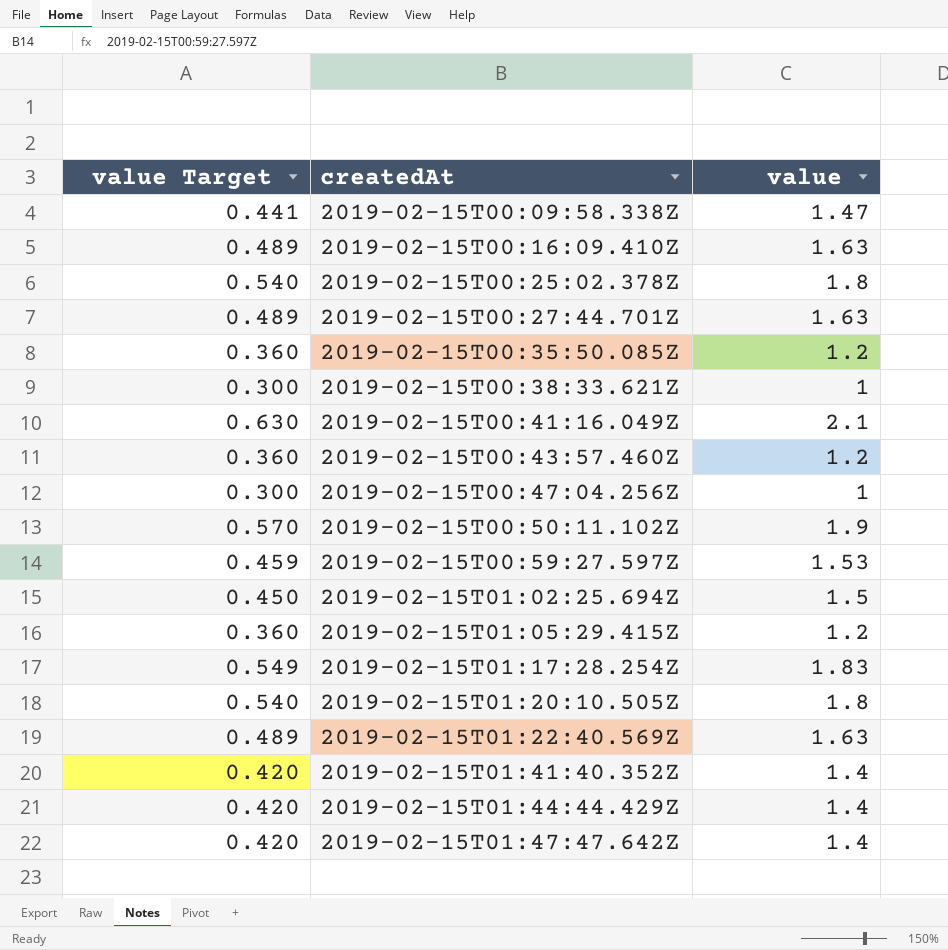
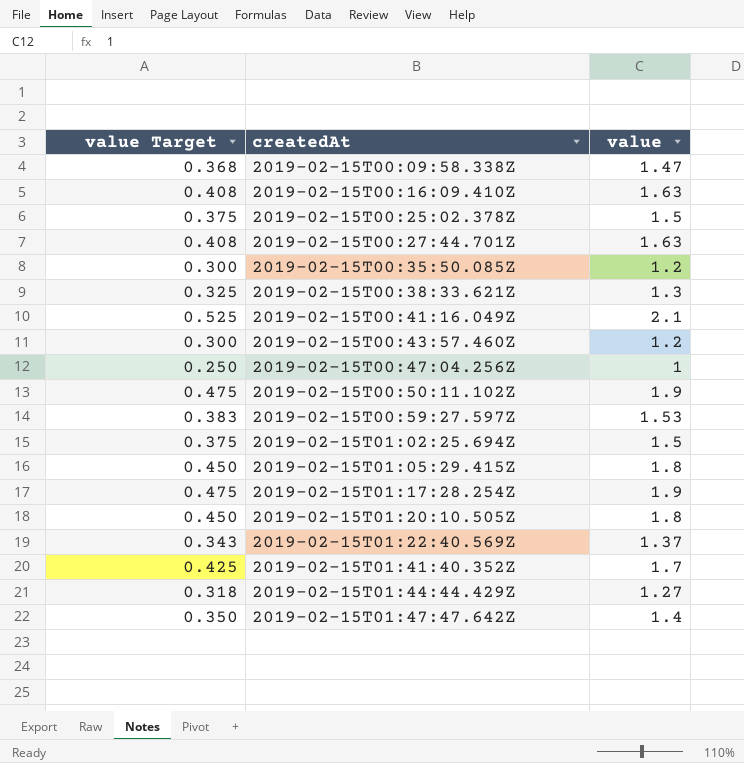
column value Target | formula: [value] * 0.3 -> [value] * 0.25
2019-02-15T00:25:02.378Z | value: 1.8 -> 1.5
2019-02-15T00:38:33.621Z | value: 1 -> 1.3
2019-02-15T01:05:29.415Z | value: 1.2 -> 1.8
2019-02-15T01:17:28.254Z | value: 1.83 -> 1.9
2019-02-15T01:22:40.569Z | value: 1.63 -> 1.37
2019-02-15T01:41:40.352Z | value: 1.4 -> 1.7
2019-02-15T01:44:44.429Z | value: 1.4 -> 1.27

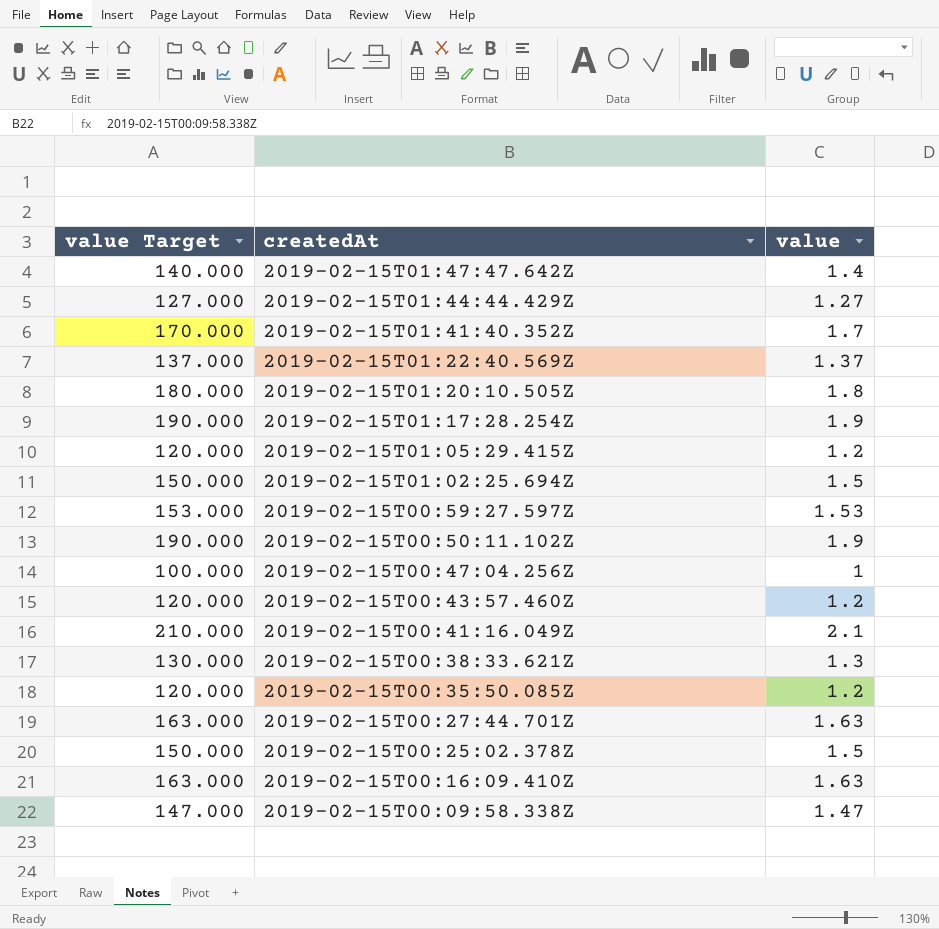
row order: createdAt ascending -> createdAt descending
column value Target | formula: [value] * 0.25 -> [value] * 100
2019-02-15T01:05:29.415Z | value: 1.8 -> 1.2

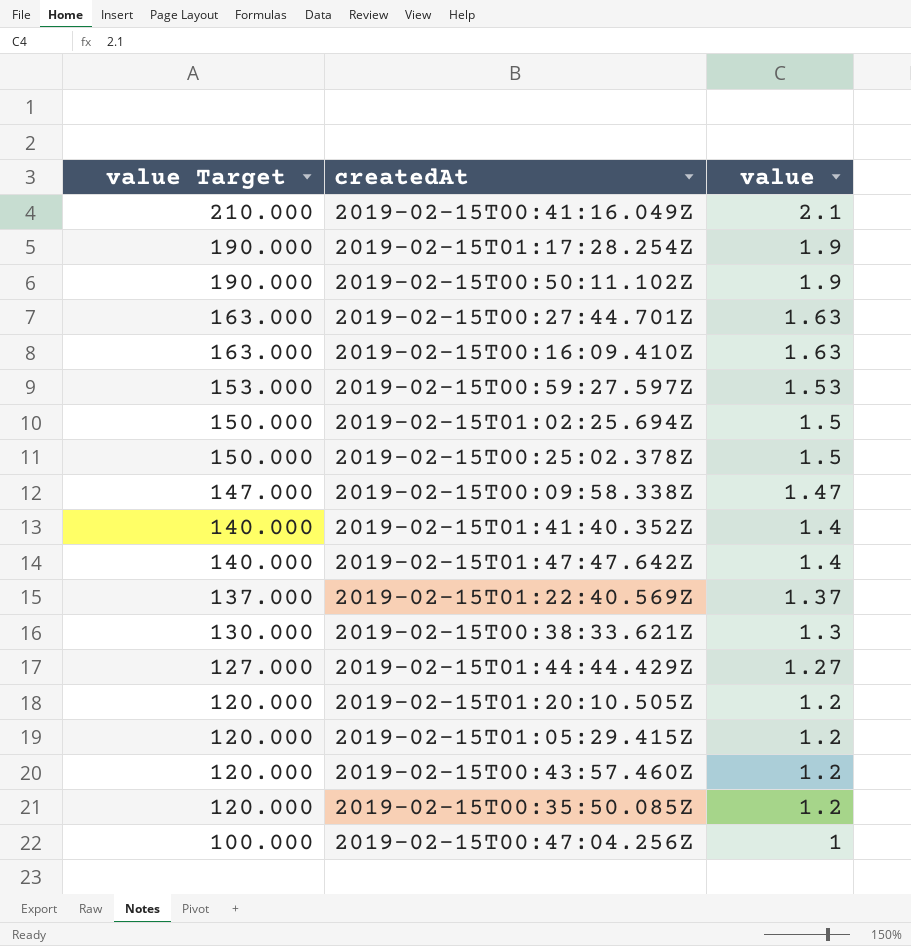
row order: createdAt descending -> value Target descending
2019-02-15T01:41:40.352Z | value Target: 170.000 -> 140.000
2019-02-15T01:41:40.352Z | value: 1.7 -> 1.4
2019-02-15T01:20:10.505Z | value Target: 180.000 -> 120.000
2019-02-15T01:20:10.505Z | value: 1.8 -> 1.2

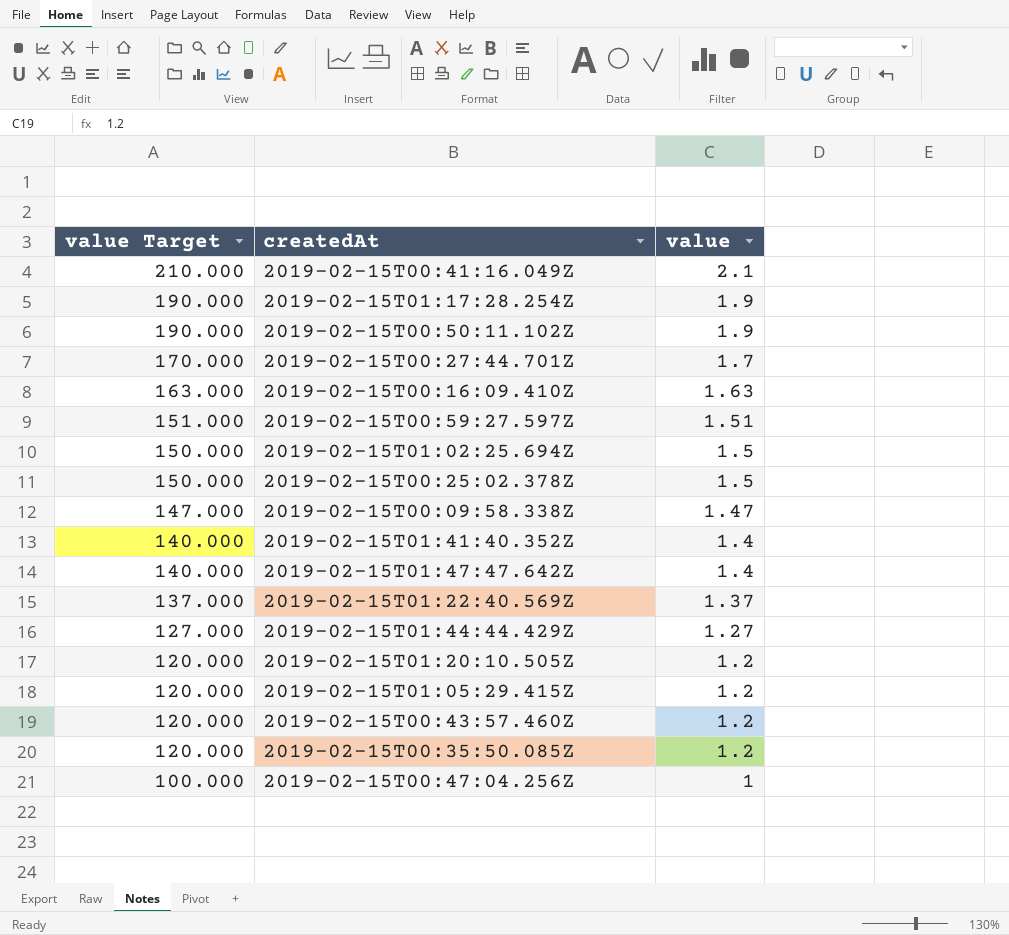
row 2019-02-15T00:38:33.621Z: 130.000 | 1.3 -> none
2019-02-15T00:27:44.701Z | value Target: 163.000 -> 170.000
2019-02-15T00:27:44.701Z | value: 1.63 -> 1.7
2019-02-15T00:59:27.597Z | value Target: 153.000 -> 151.000
2019-02-15T00:59:27.597Z | value: 1.53 -> 1.51

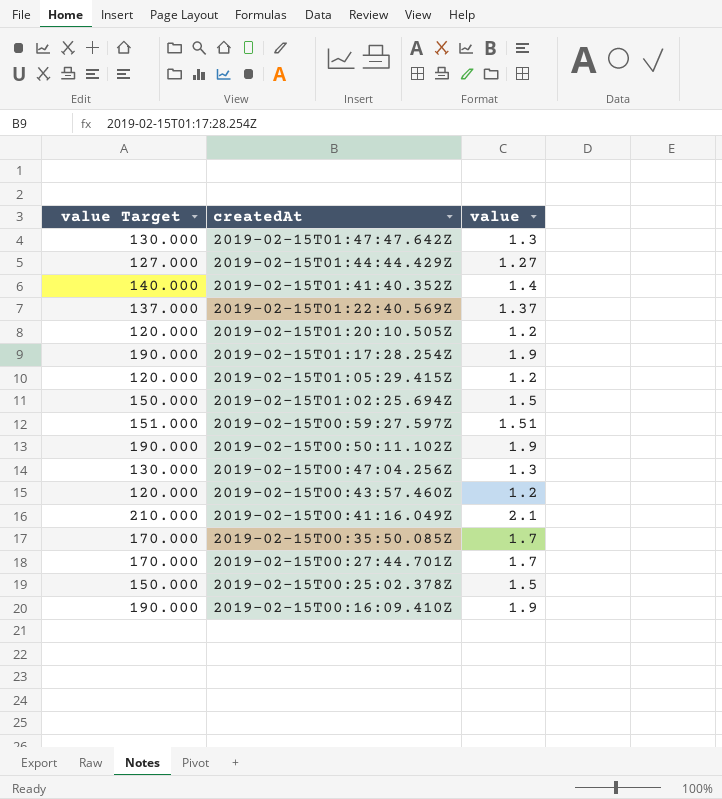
row order: value Target descending -> createdAt descending
row 2019-02-15T00:09:58.338Z: 147.000 | 1.47 -> none
2019-02-15T01:47:47.642Z | value Target: 140.000 -> 130.000
2019-02-15T01:47:47.642Z | value: 1.4 -> 1.3
2019-02-15T00:47:04.256Z | value Target: 100.000 -> 130.000
2019-02-15T00:47:04.256Z | value: 1 -> 1.3
2019-02-15T00:35:50.085Z | value Target: 120.000 -> 170.000
2019-02-15T00:35:50.085Z | value: 1.2 -> 1.7
2019-02-15T00:16:09.410Z | value Target: 163.000 -> 190.000
2019-02-15T00:16:09.410Z | value: 1.63 -> 1.9

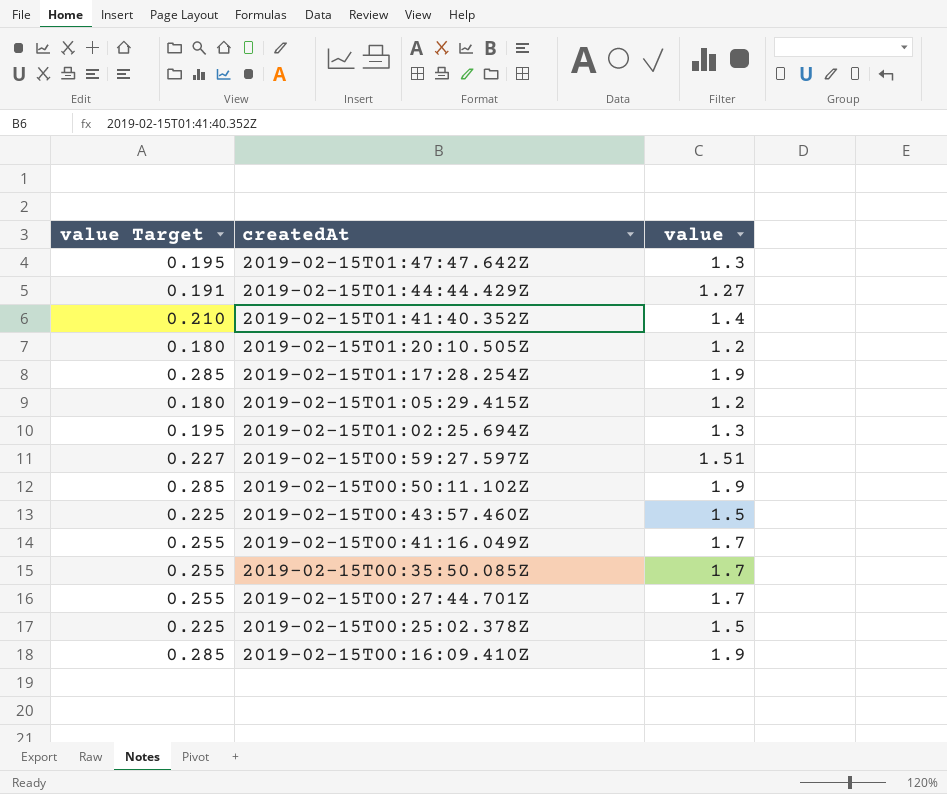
column value Target | formula: [value] * 100 -> [value] * 0.15
row 2019-02-15T01:22:40.569Z: 137.000 | 1.37 -> none
row 2019-02-15T00:47:04.256Z: 130.000 | 1.3 -> none
2019-02-15T01:02:25.694Z | value: 1.5 -> 1.3
2019-02-15T00:43:57.460Z | value: 1.2 -> 1.5
2019-02-15T00:41:16.049Z | value: 2.1 -> 1.7

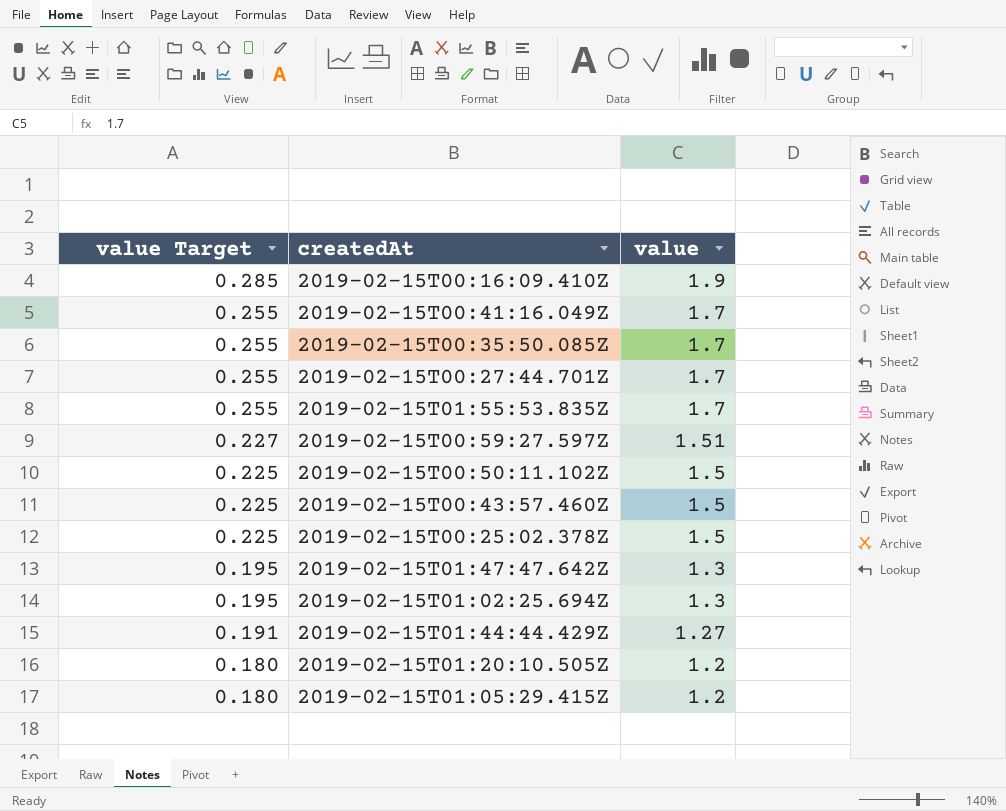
row order: createdAt descending -> value Target descending
row 2019-02-15T01:41:40.352Z: 0.210 | 1.4 -> none
row 2019-02-15T01:17:28.254Z: 0.285 | 1.9 -> none
row 2019-02-15T01:55:53.835Z: none -> 0.255 | 1.7
2019-02-15T00:50:11.102Z | value Target: 0.285 -> 0.225
2019-02-15T00:50:11.102Z | value: 1.9 -> 1.5

